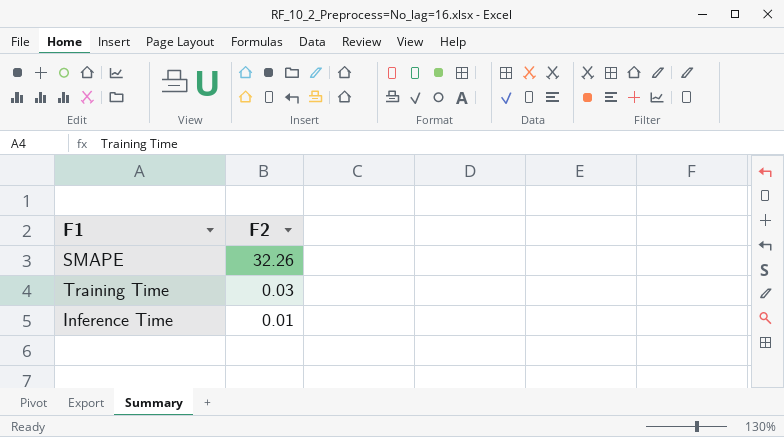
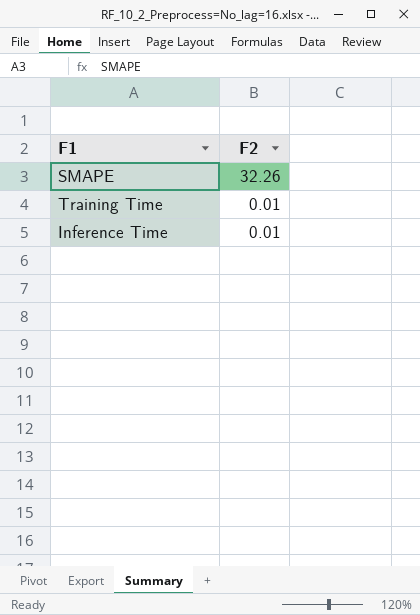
Training Time | F2: 0.03 -> 0.01

